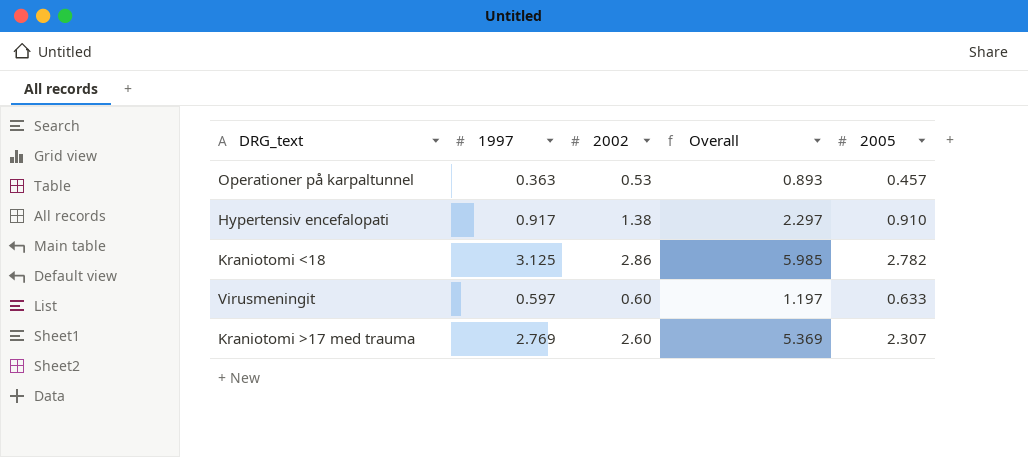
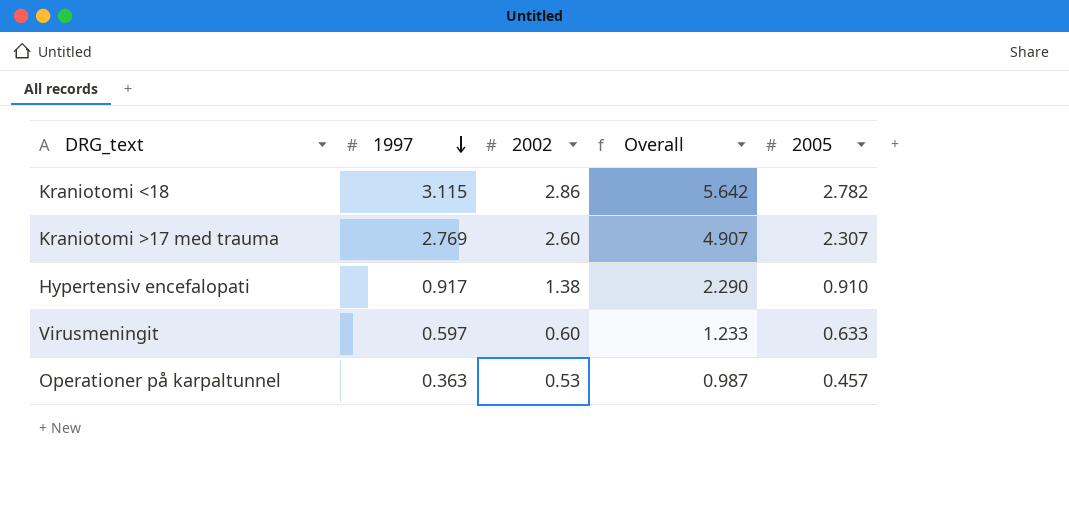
row order: none -> 1997 descending
column Overall | formula: [1997] + [2002] -> [2002] + [2005]
Kraniotomi <18 | 1997: 3.125 -> 3.115

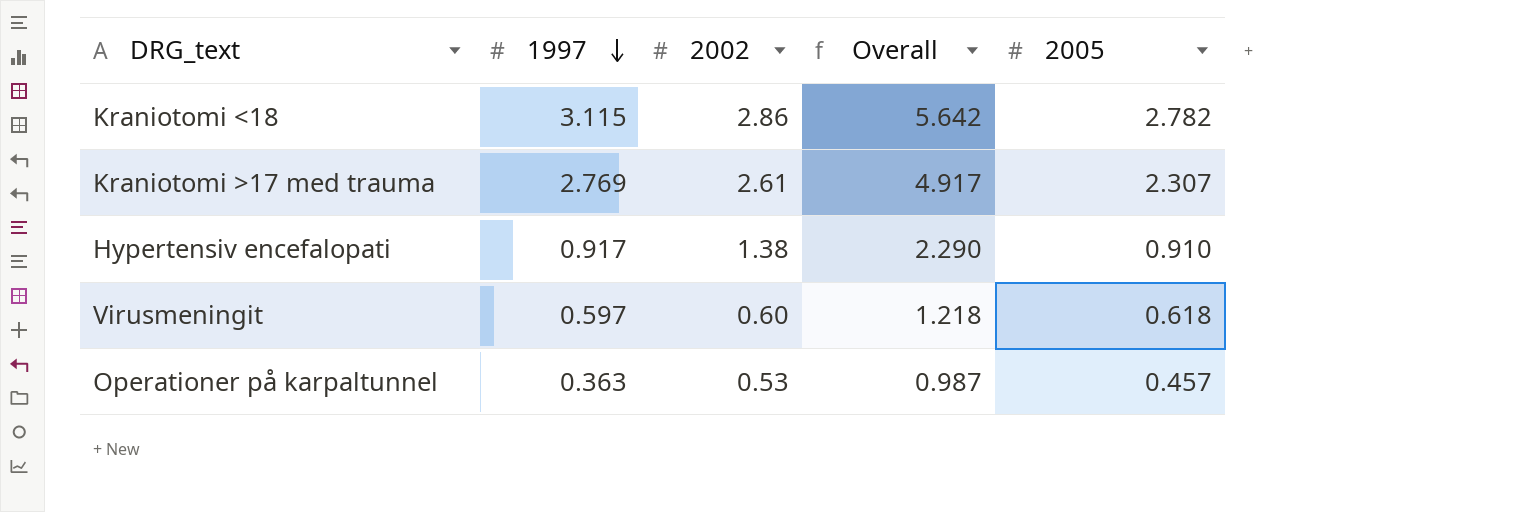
Kraniotomi >17 med trauma | 2002: 2.60 -> 2.61
Kraniotomi >17 med trauma | Overall: 4.907 -> 4.917
Virusmeningit | Overall: 1.233 -> 1.218
Virusmeningit | 2005: 0.633 -> 0.618

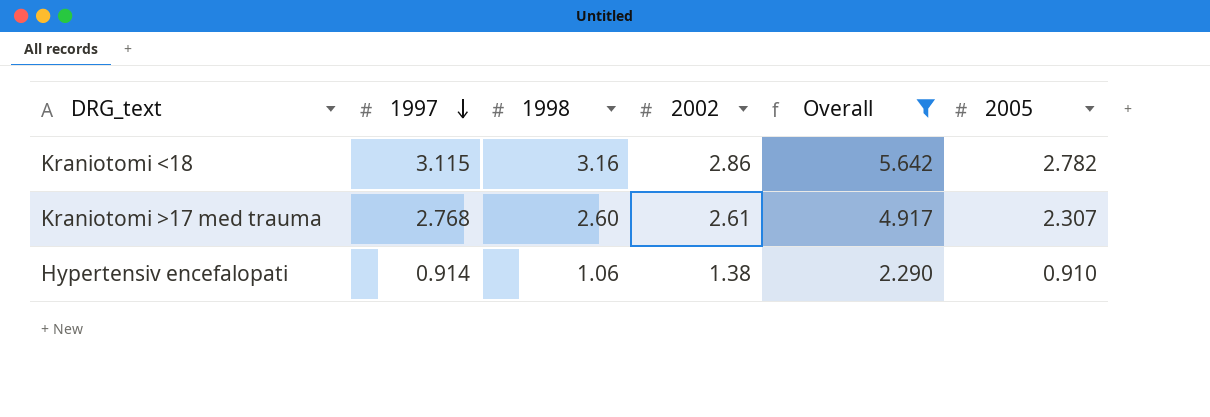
filter: none -> Overall >= 2.290
column 1998 | position: none -> 3
Kraniotomi >17 med trauma | 1997: 2.769 -> 2.768
Hypertensiv encefalopati | 1997: 0.917 -> 0.914

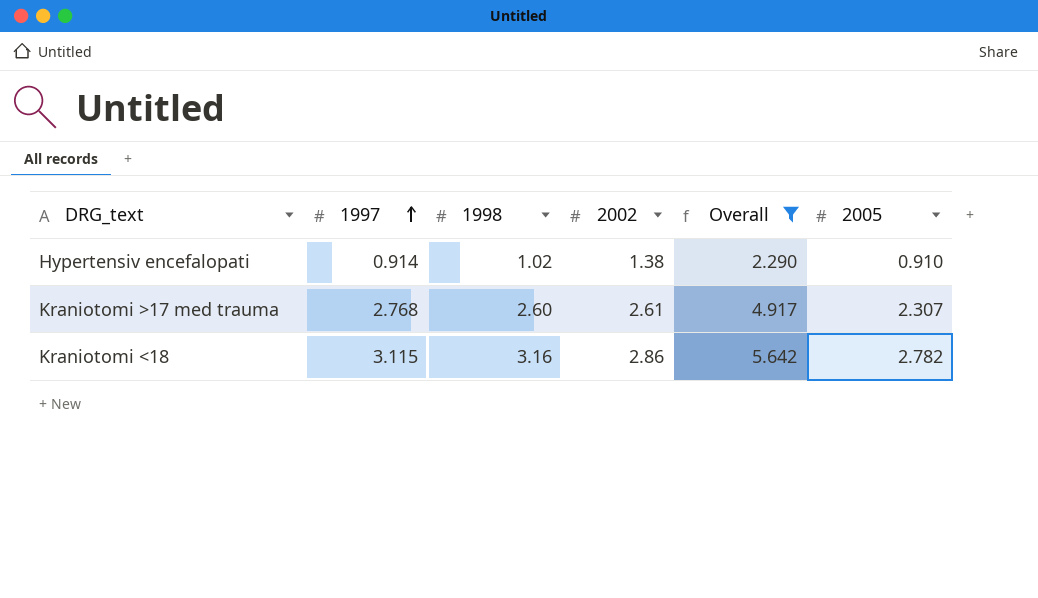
row order: 1997 descending -> 1997 ascending
Hypertensiv encefalopati | 1998: 1.06 -> 1.02

